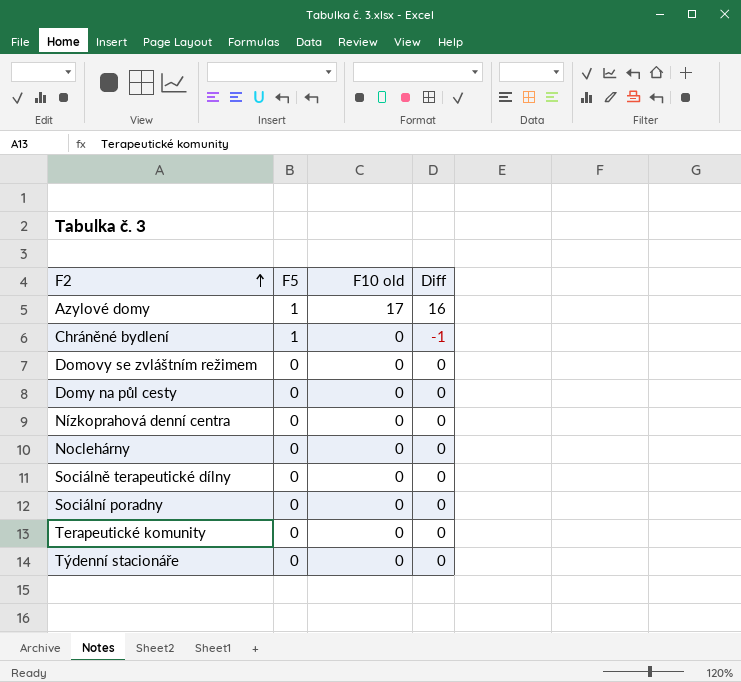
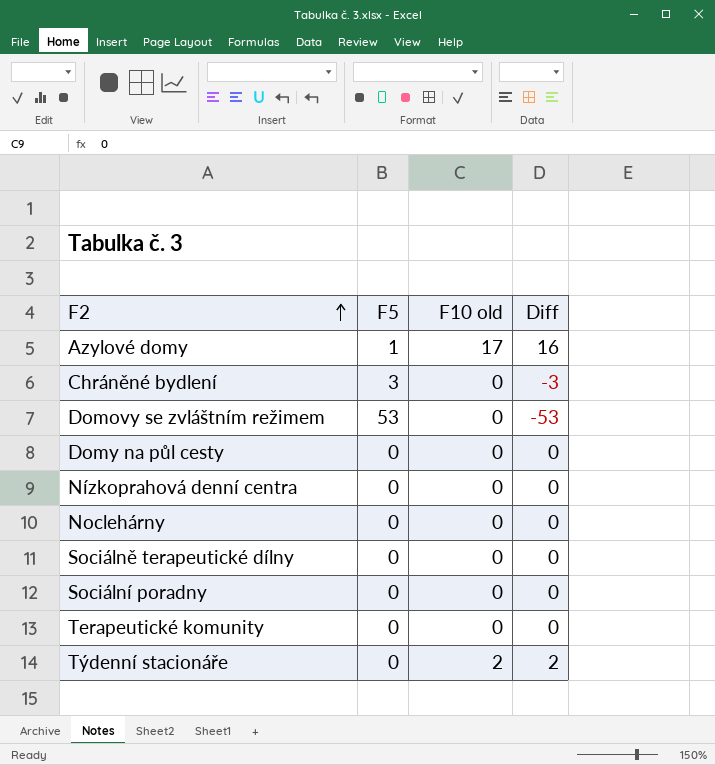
Chráněné bydlení | F5: 1 -> 3
Chráněné bydlení | Diff: -1 -> -3
Domovy se zvláštním režimem | F5: 0 -> 53
Domovy se zvláštním režimem | Diff: 0 -> -53
Týdenní stacionáře | F10 old: 0 -> 2
Týdenní stacionáře | Diff: 0 -> 2

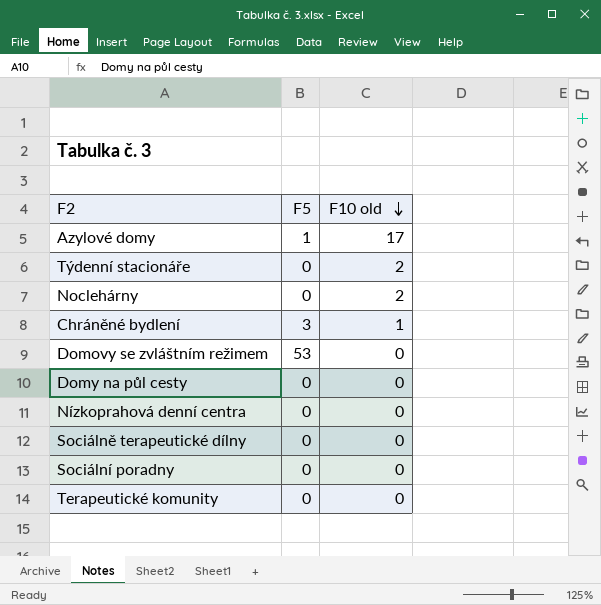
row order: F2 ascending -> F10 old descending
column Diff | formula: [F10 old] - [F5] -> none
Noclehárny | F10 old: 0 -> 2
Chráněné bydlení | F10 old: 0 -> 1

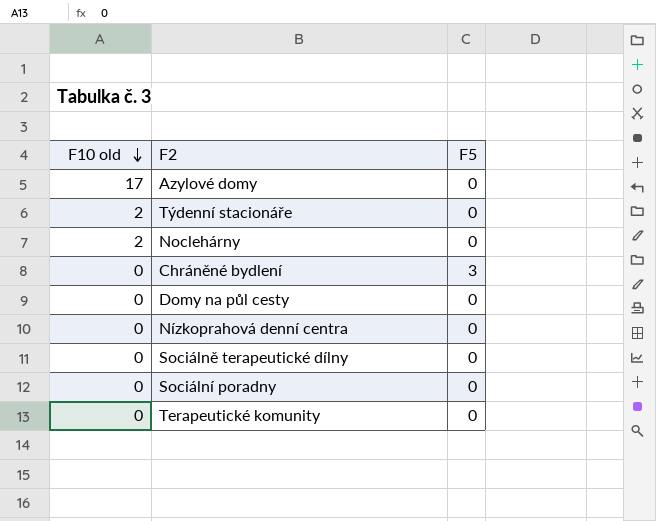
column F10 old | position: 3 -> 1
row Domovy se zvláštním režimem: 53 | 0 -> none
Azylové domy | F5: 1 -> 0
Chráněné bydlení | F10 old: 1 -> 0

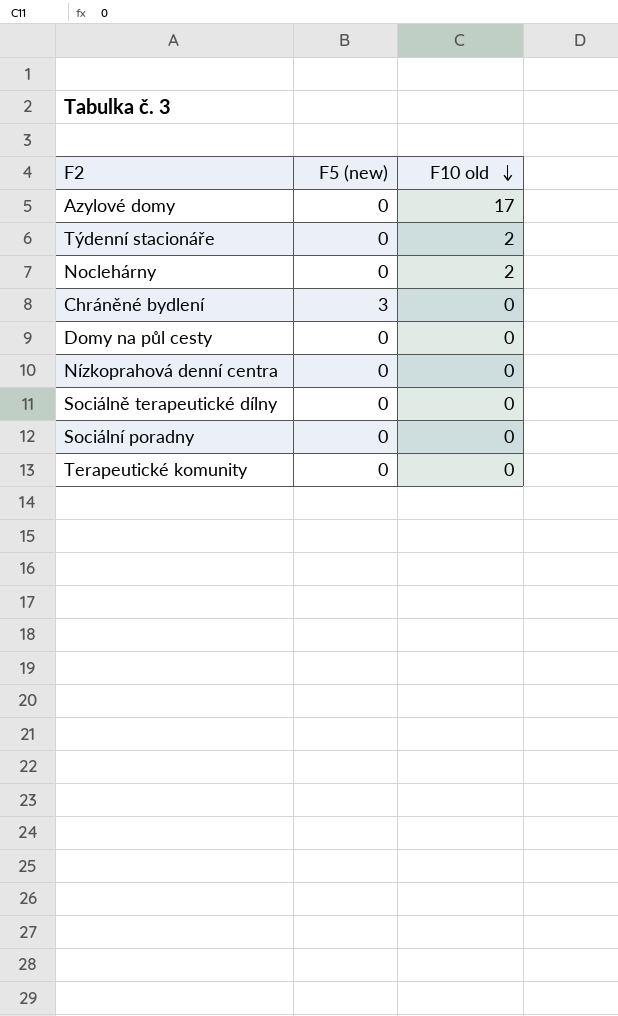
column name: F5 -> F5 (new)
column F10 old | position: 1 -> 3

